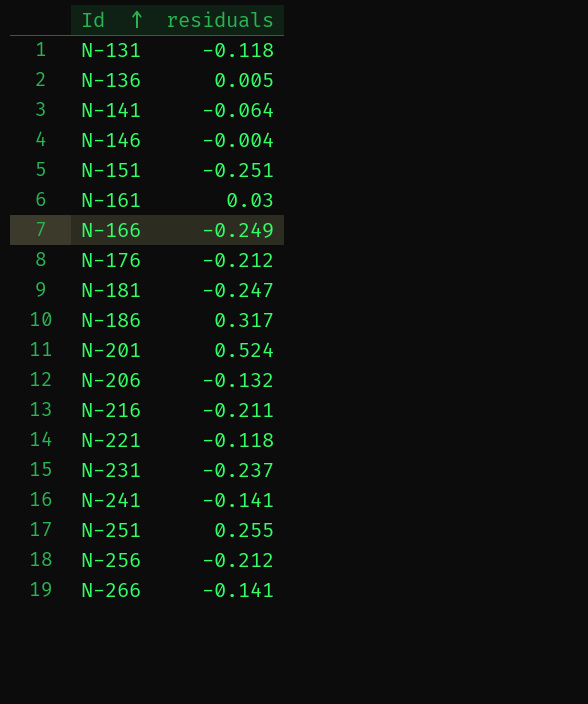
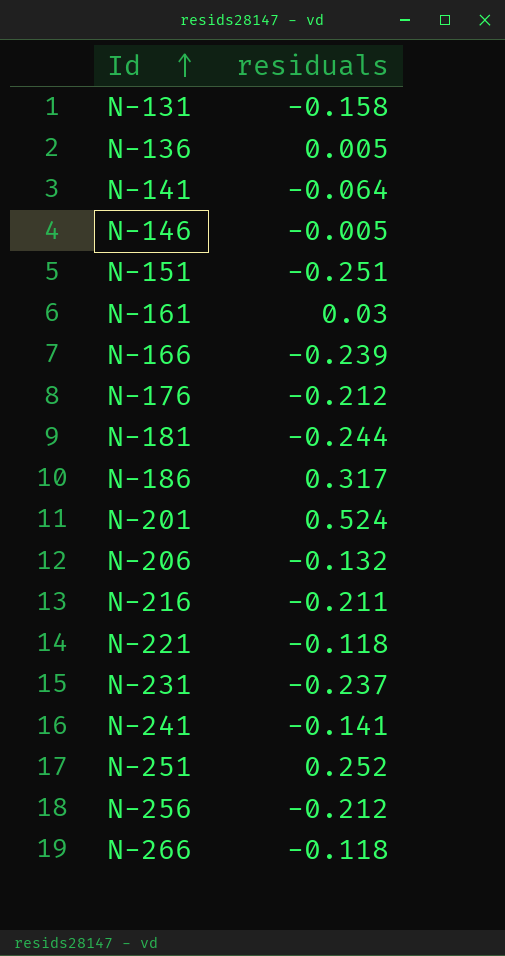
N-131 | residuals: -0.118 -> -0.158
N-146 | residuals: -0.004 -> -0.005
N-166 | residuals: -0.249 -> -0.239
N-181 | residuals: -0.247 -> -0.244
N-251 | residuals: 0.255 -> 0.252
N-266 | residuals: -0.141 -> -0.118

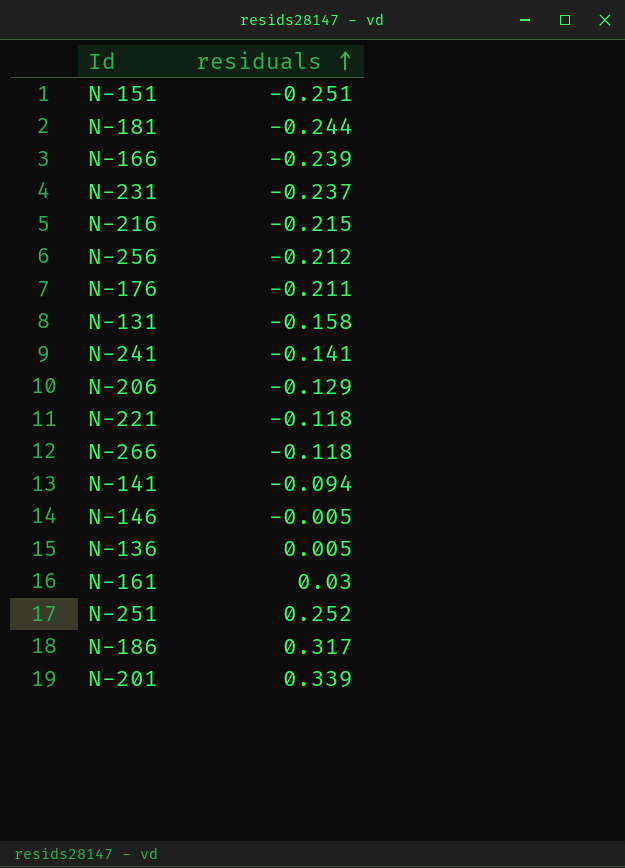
row order: Id ascending -> residuals ascending
N-216 | residuals: -0.211 -> -0.215
N-176 | residuals: -0.212 -> -0.211
N-206 | residuals: -0.132 -> -0.129
N-141 | residuals: -0.064 -> -0.094
N-201 | residuals: 0.524 -> 0.339

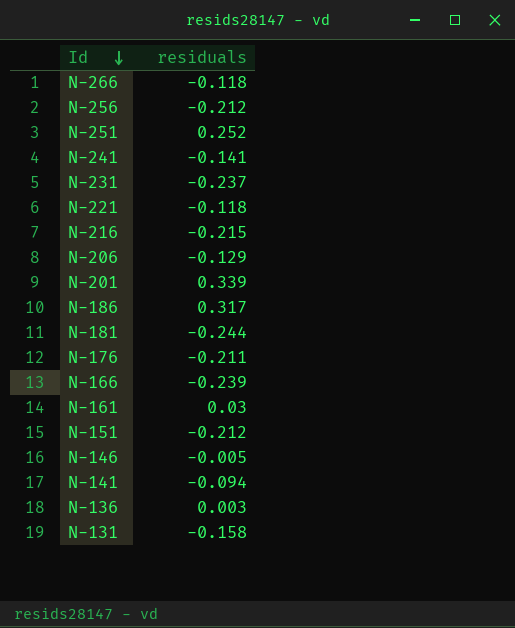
row order: residuals ascending -> Id descending
N-151 | residuals: -0.251 -> -0.212
N-136 | residuals: 0.005 -> 0.003

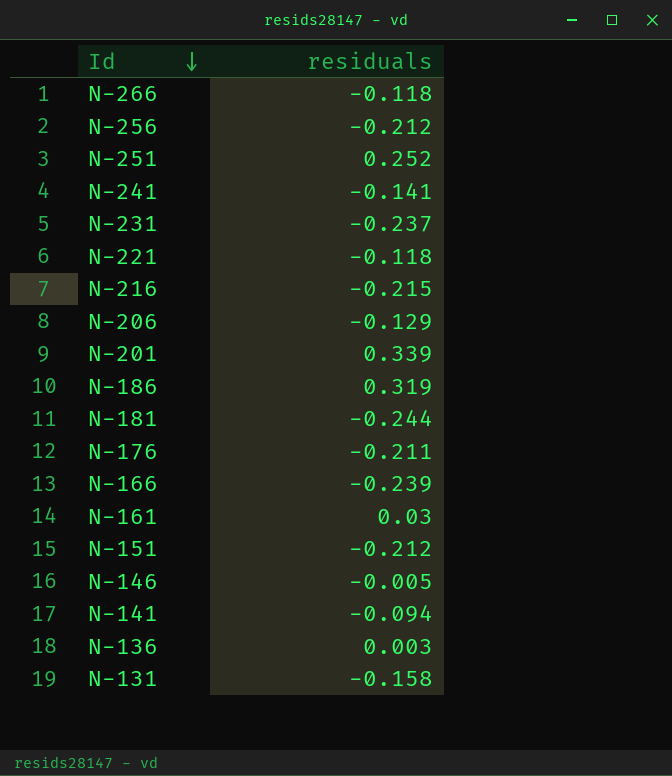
N-186 | residuals: 0.317 -> 0.319

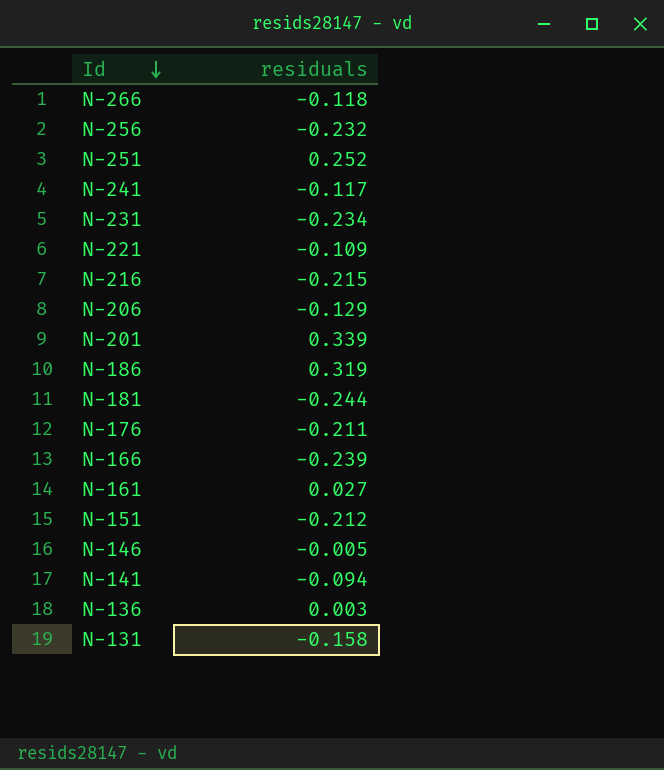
N-256 | residuals: -0.212 -> -0.232
N-241 | residuals: -0.141 -> -0.117
N-231 | residuals: -0.237 -> -0.234
N-221 | residuals: -0.118 -> -0.109
N-161 | residuals: 0.03 -> 0.027

